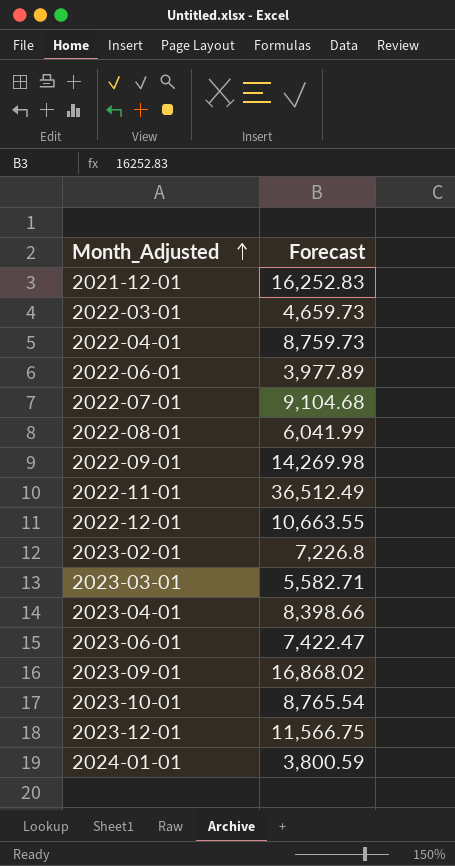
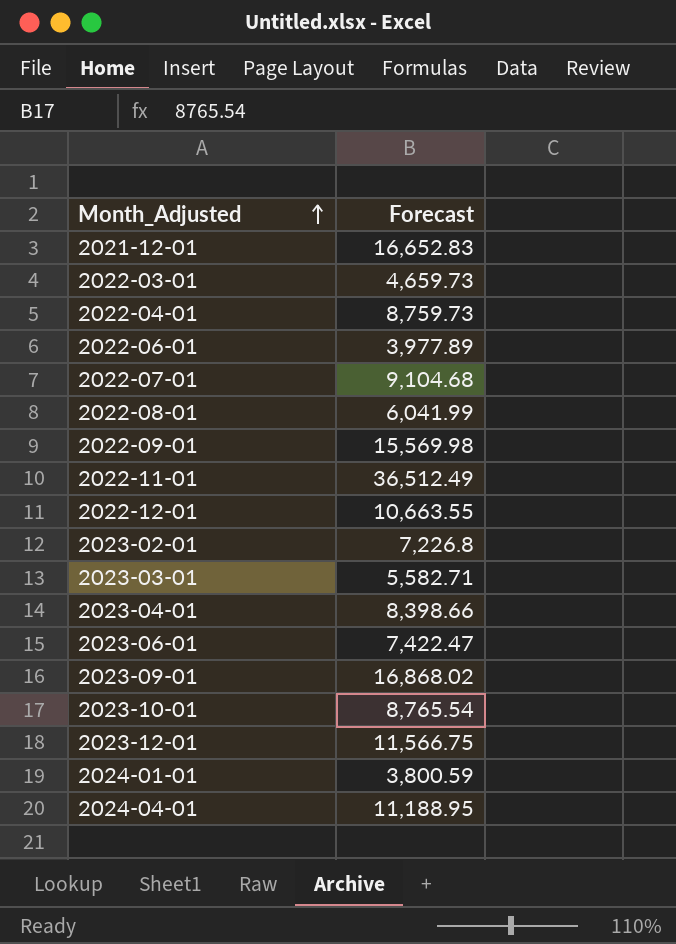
2021-12-01 | Forecast: 16,252.83 -> 16,652.83
2022-09-01 | Forecast: 14,269.98 -> 15,569.98
row 2024-04-01: none -> 11,188.95

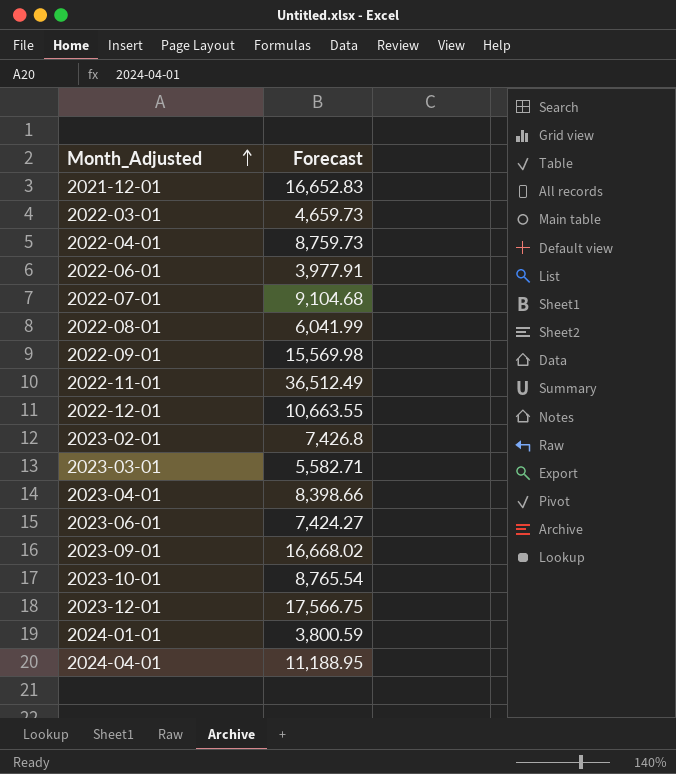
2022-06-01 | Forecast: 3,977.89 -> 3,977.91
2023-02-01 | Forecast: 7,226.8 -> 7,426.8
2023-06-01 | Forecast: 7,422.47 -> 7,424.27
2023-09-01 | Forecast: 16,868.02 -> 16,668.02
2023-12-01 | Forecast: 11,566.75 -> 17,566.75

